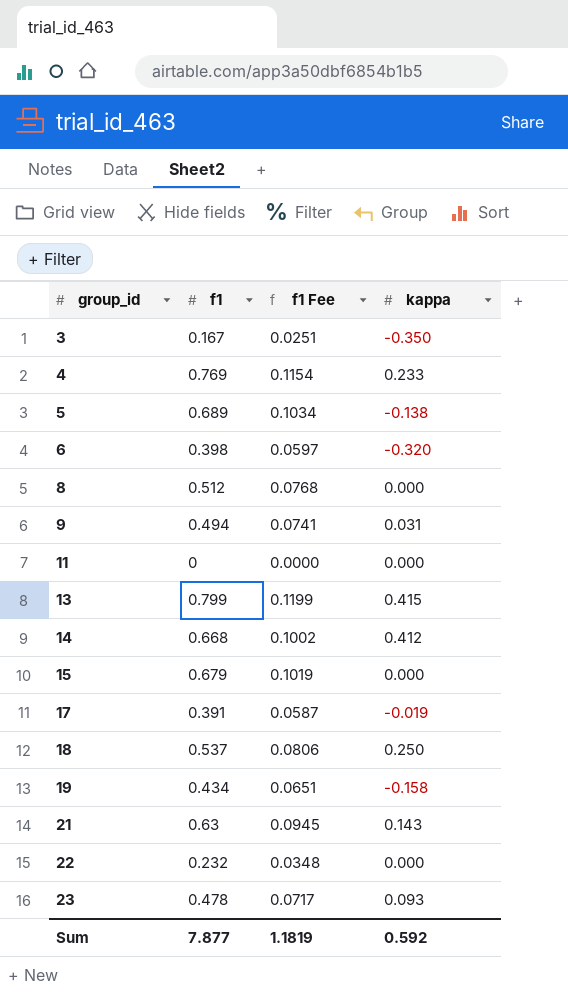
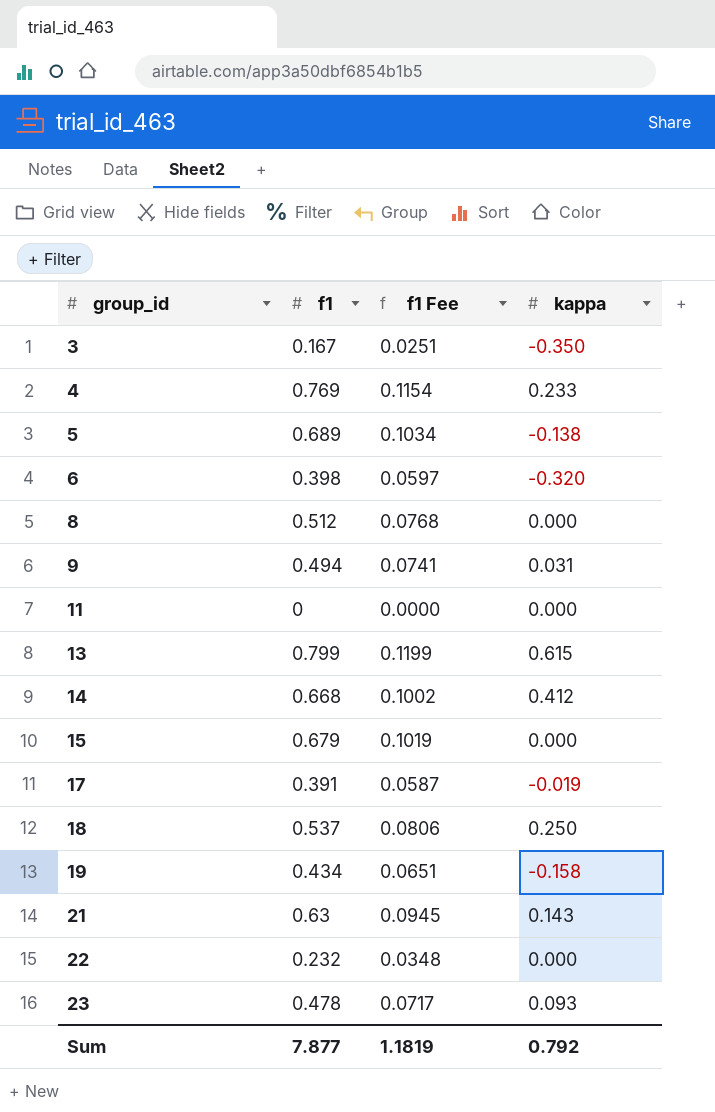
13 | kappa: 0.415 -> 0.615
Sum | kappa: 0.592 -> 0.792

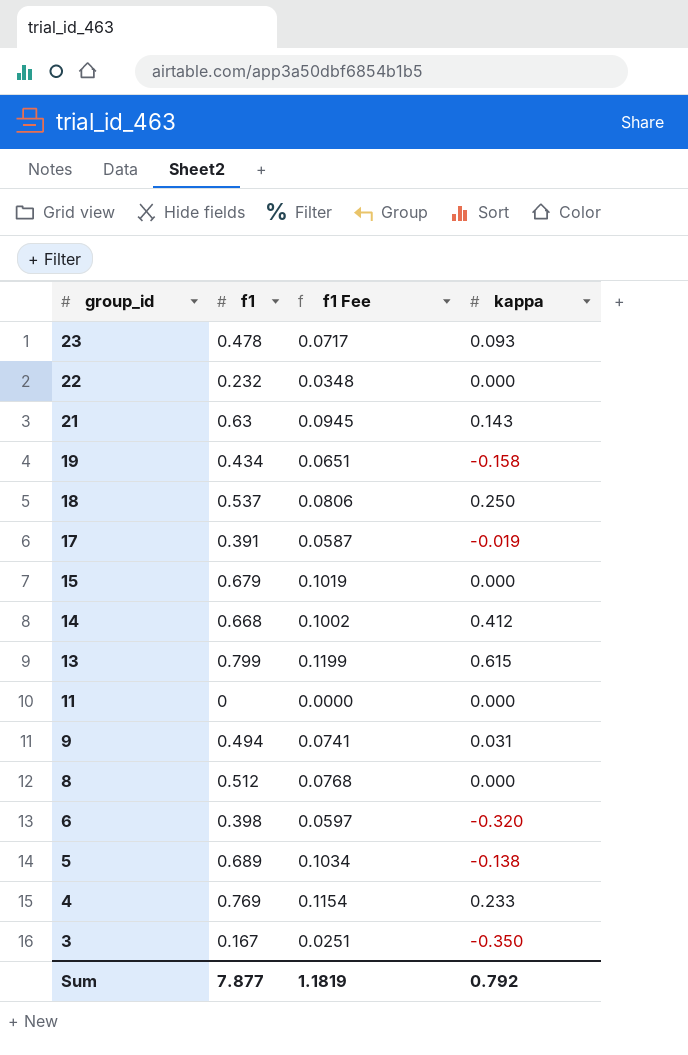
row order: group_id ascending -> group_id descending

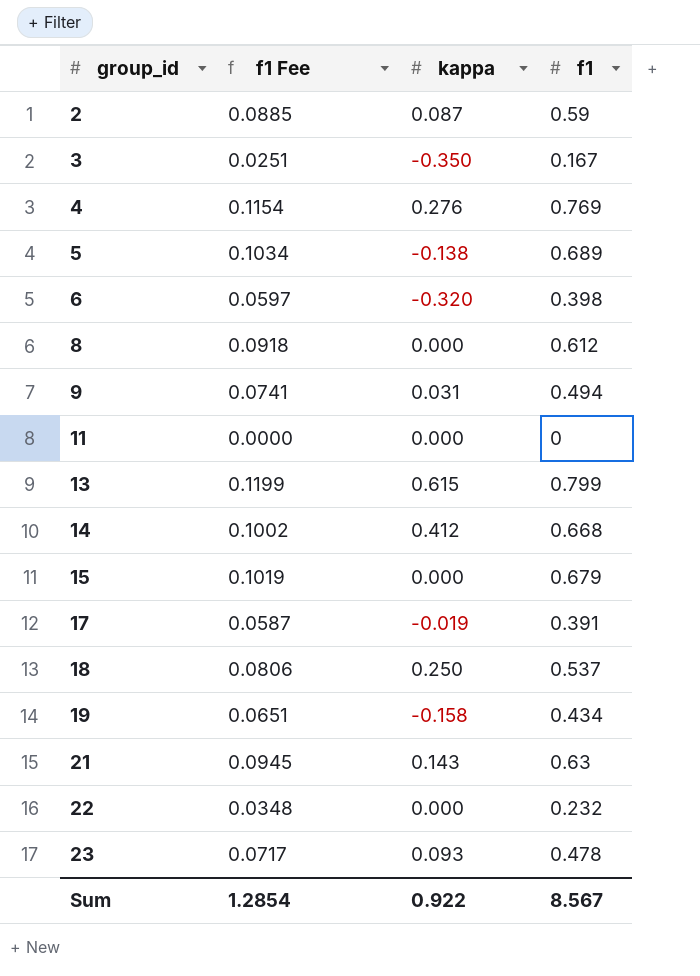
row order: group_id descending -> group_id ascending
column f1 | position: 2 -> 4
row 2: none -> 0.0885 | 0.087 | 0.59
4 | kappa: 0.233 -> 0.276
8 | f1 Fee: 0.0768 -> 0.0918
8 | f1: 0.512 -> 0.612
Sum | f1 Fee: 1.1819 -> 1.2854
Sum | kappa: 0.792 -> 0.922
Sum | f1: 7.877 -> 8.567

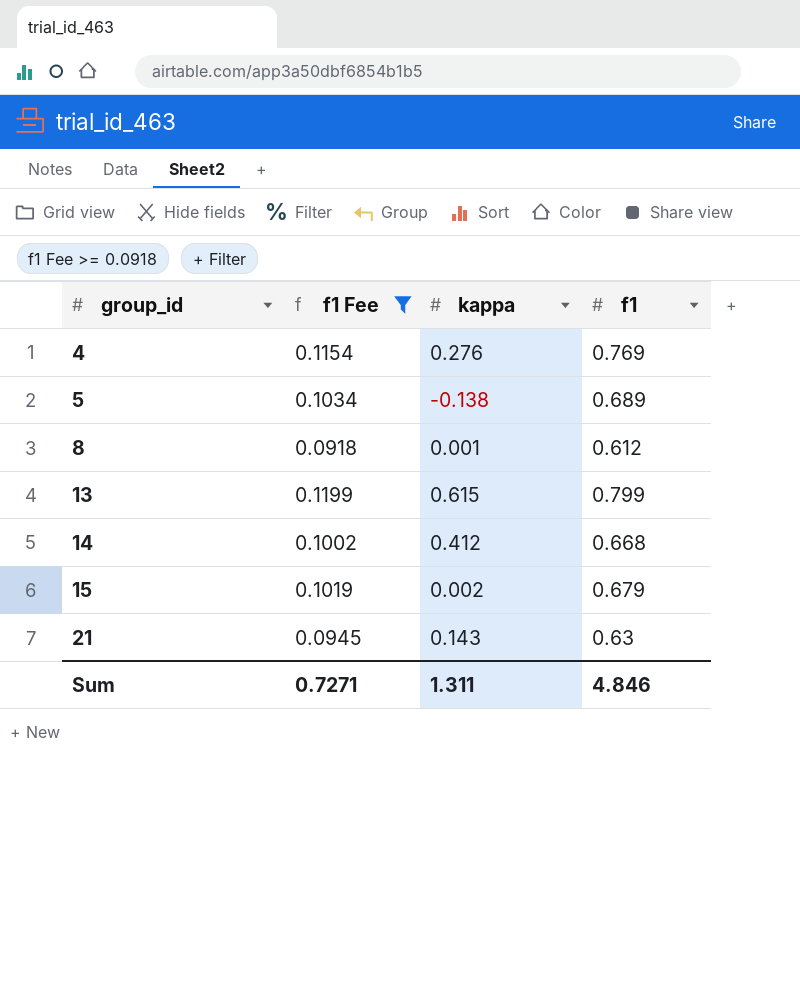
filter: none -> f1 Fee >= 0.0918
8 | kappa: 0.000 -> 0.001
15 | kappa: 0.000 -> 0.002
Sum | f1 Fee: 1.2854 -> 0.7271
Sum | kappa: 0.922 -> 1.311
Sum | f1: 8.567 -> 4.846

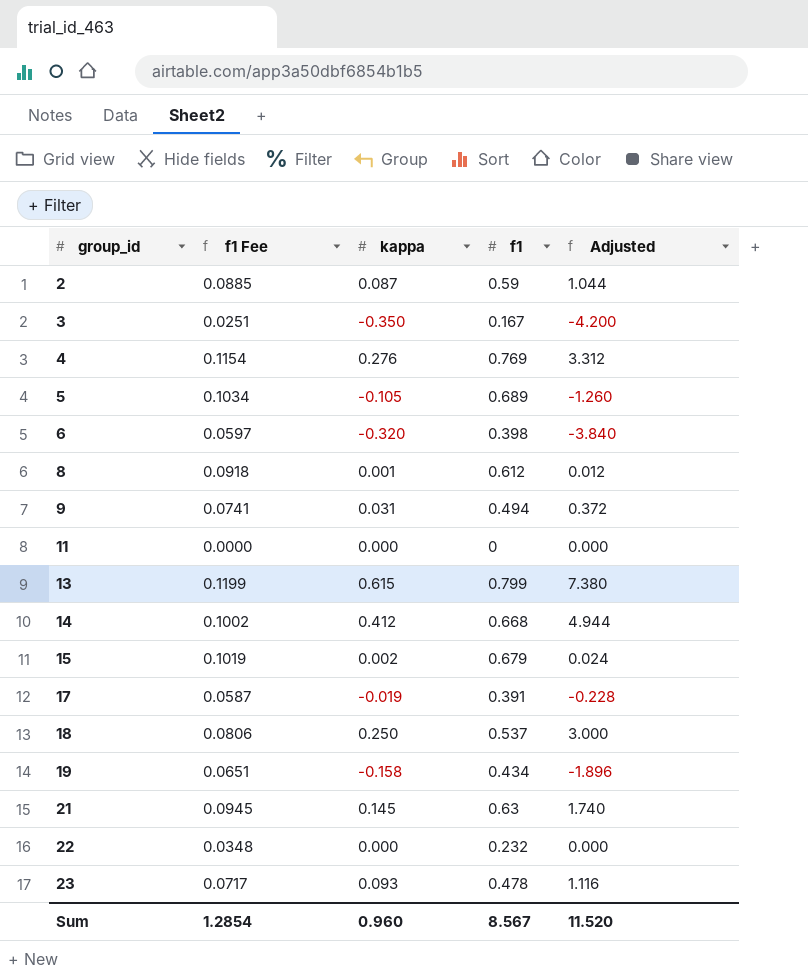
filter: f1 Fee >= 0.0918 -> none
column Adjusted | formula: none -> [kappa] * 12
5 | kappa: -0.138 -> -0.105
21 | kappa: 0.143 -> 0.145
Sum | f1 Fee: 0.7271 -> 1.2854
Sum | kappa: 1.311 -> 0.960
Sum | f1: 4.846 -> 8.567

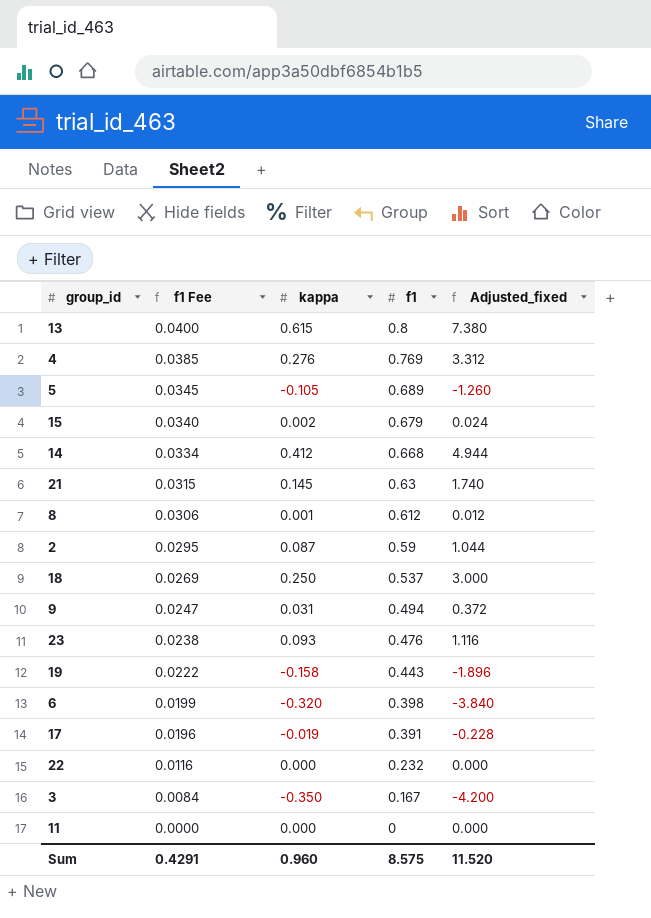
row order: group_id ascending -> f1 Fee descending
column f1 Fee | formula: [f1] * 0.15 -> [f1] * 0.05
column name: Adjusted -> Adjusted_fixed
13 | f1: 0.799 -> 0.8
23 | f1: 0.478 -> 0.476
19 | f1: 0.434 -> 0.443
Sum | f1 Fee: 1.2854 -> 0.4291
Sum | f1: 8.567 -> 8.575

